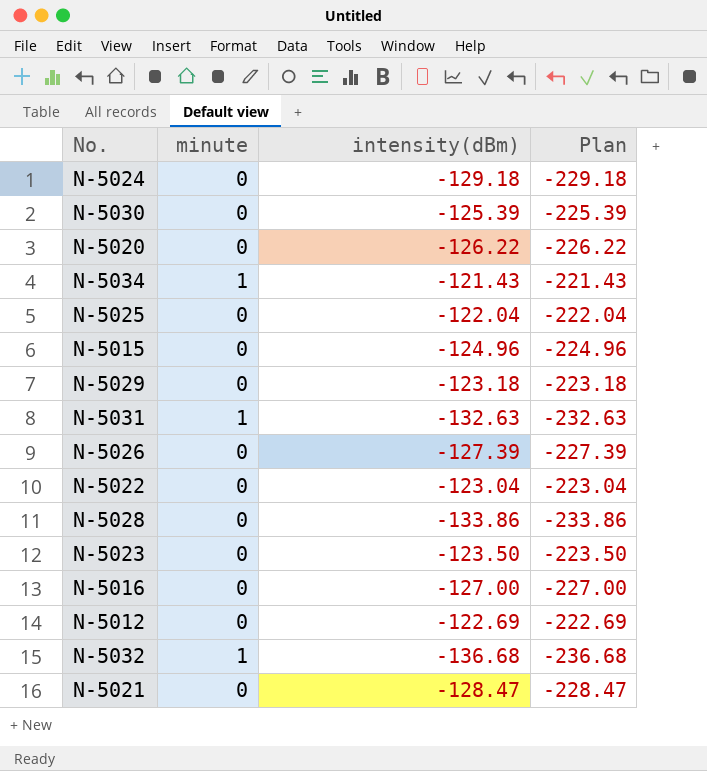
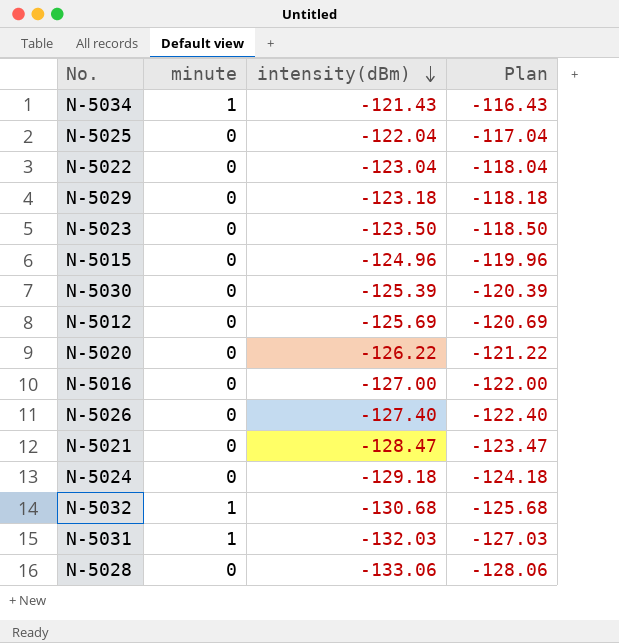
row order: none -> intensity(dBm) descending
column Plan | formula: [intensity(dBm)] - 100 -> [intensity(dBm)] + 5
N-5012 | intensity(dBm): -122.69 -> -125.69
N-5026 | intensity(dBm): -127.39 -> -127.40
N-5032 | intensity(dBm): -136.68 -> -130.68
N-5031 | intensity(dBm): -132.63 -> -132.03
N-5028 | intensity(dBm): -133.86 -> -133.06

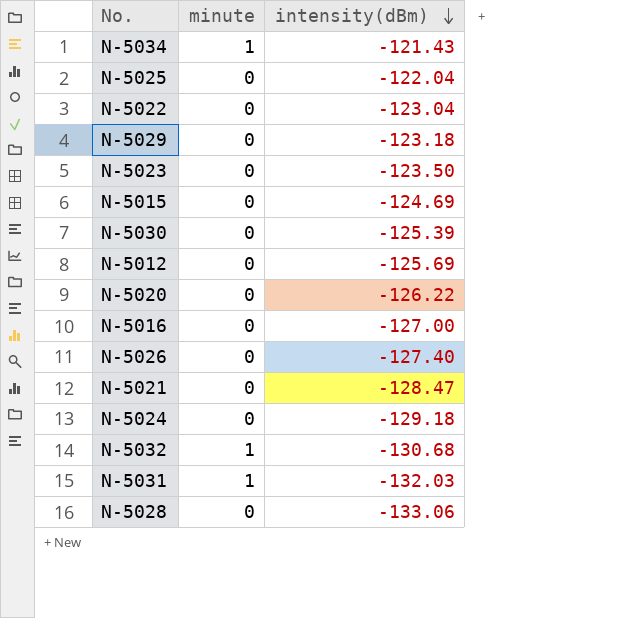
column Plan | formula: [intensity(dBm)] + 5 -> none
N-5015 | intensity(dBm): -124.96 -> -124.69

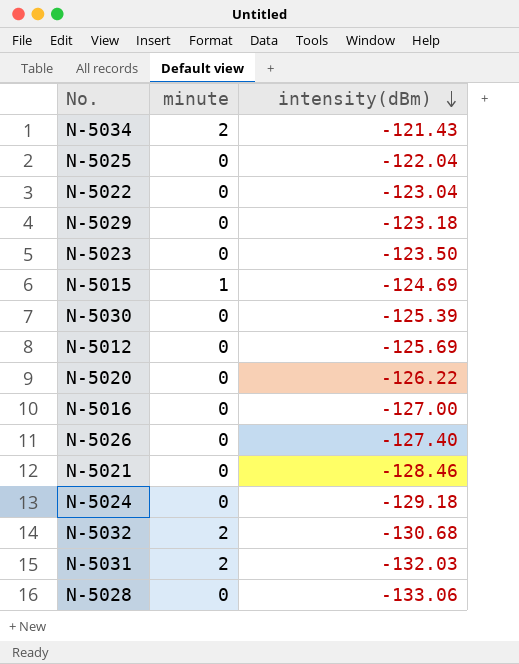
N-5034 | minute: 1 -> 2
N-5015 | minute: 0 -> 1
N-5021 | intensity(dBm): -128.47 -> -128.46
N-5032 | minute: 1 -> 2
N-5031 | minute: 1 -> 2

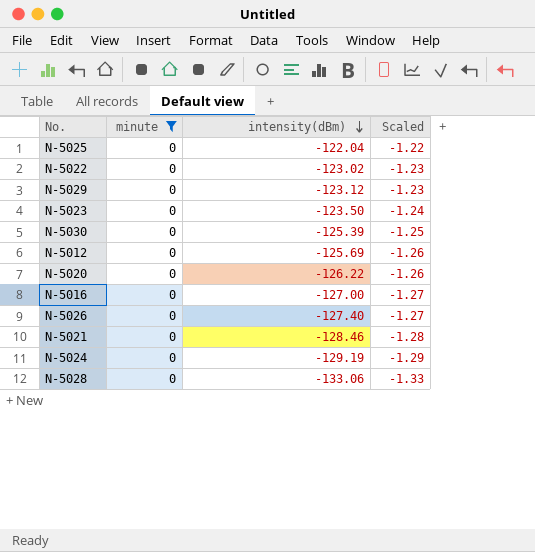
filter: none -> minute = 0
column Scaled | formula: none -> [intensity(dBm)] * 0.01
N-5022 | intensity(dBm): -123.04 -> -123.02
N-5029 | intensity(dBm): -123.18 -> -123.12
N-5024 | intensity(dBm): -129.18 -> -129.19

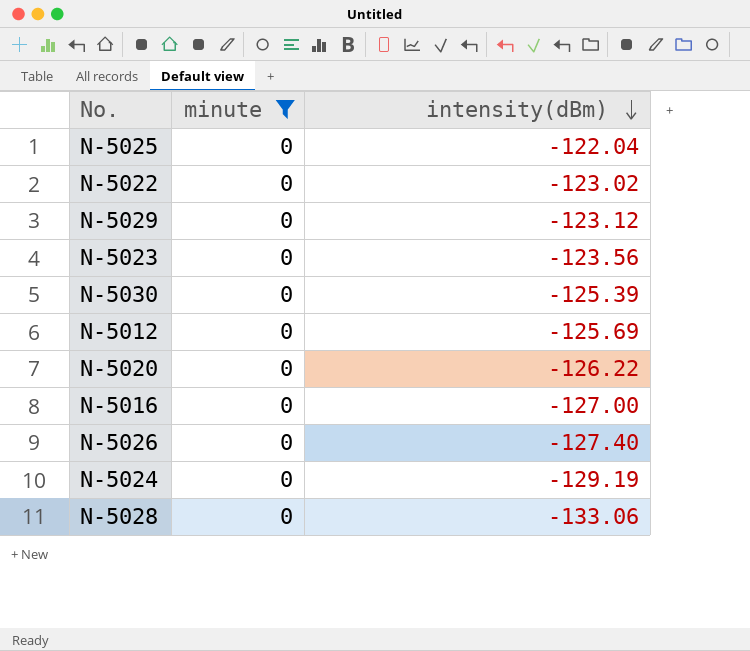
column Scaled | formula: [intensity(dBm)] * 0.01 -> none
row N-5021: 0 | -128.46 | -1.28 -> none
N-5023 | intensity(dBm): -123.50 -> -123.56

